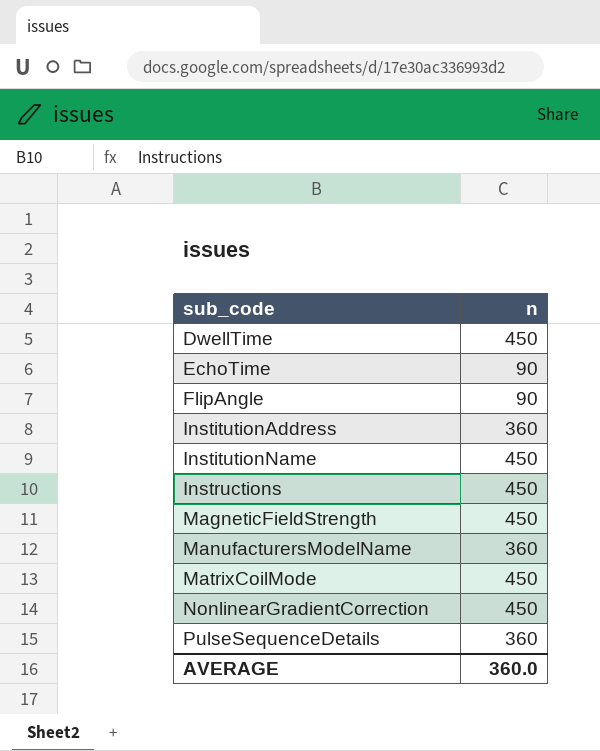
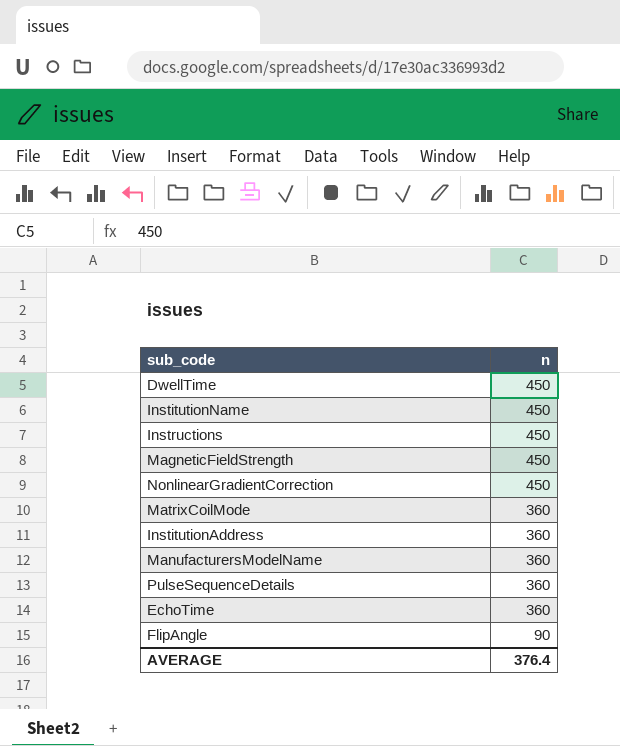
row order: sub_code ascending -> n descending
MatrixCoilMode | n: 450 -> 360
EchoTime | n: 90 -> 360
AVERAGE | n: 360.0 -> 376.4

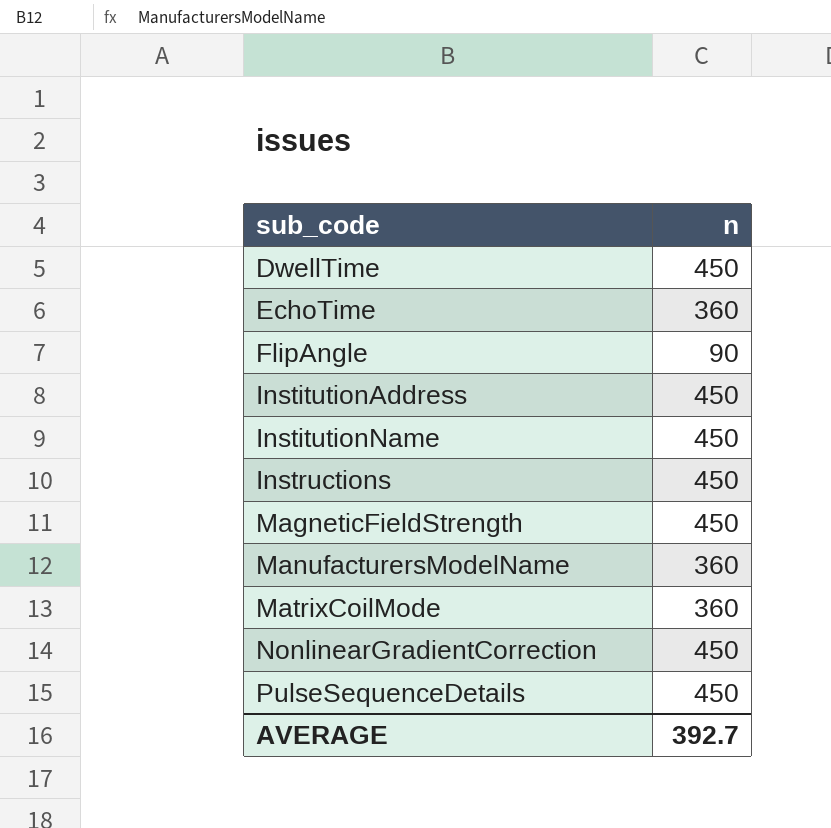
row order: n descending -> sub_code ascending
InstitutionAddress | n: 360 -> 450
PulseSequenceDetails | n: 360 -> 450
AVERAGE | n: 376.4 -> 392.7

